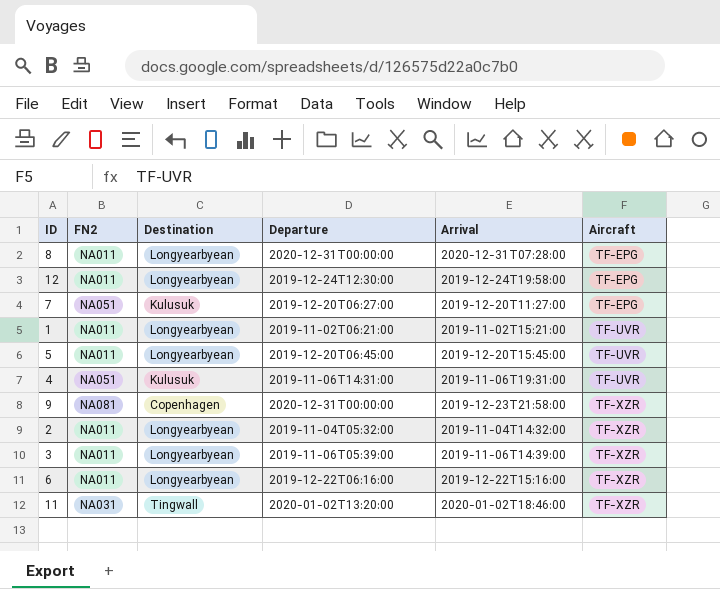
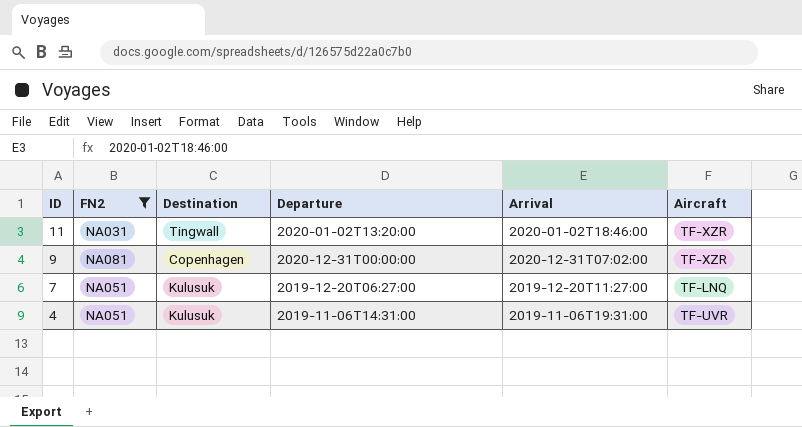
filter: none -> FN2 != NA011
row order: Aircraft ascending -> ID descending
9 | Arrival: 2019-12-23T21:58:00 -> 2020-12-31T07:02:00
7 | Aircraft: TF-EPG -> TF-LNQ

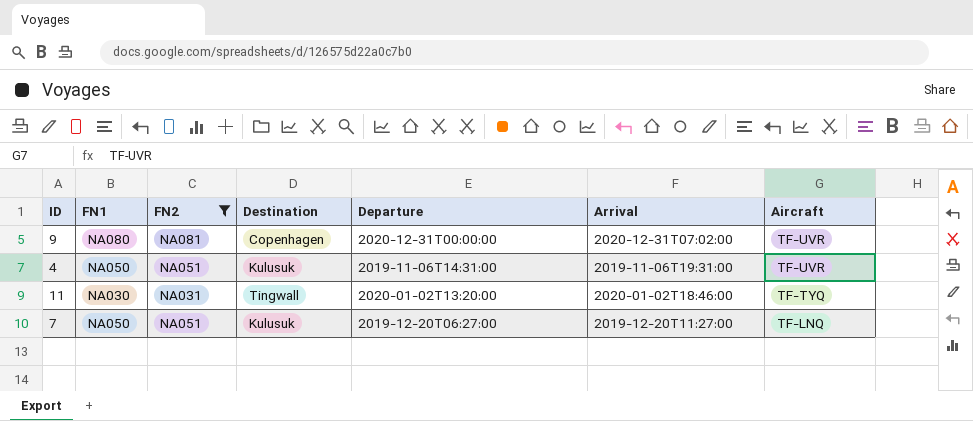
row order: ID descending -> Aircraft descending
column FN1 | position: none -> 2
9 | Aircraft: TF-XZR -> TF-UVR
11 | Aircraft: TF-XZR -> TF-TYQ

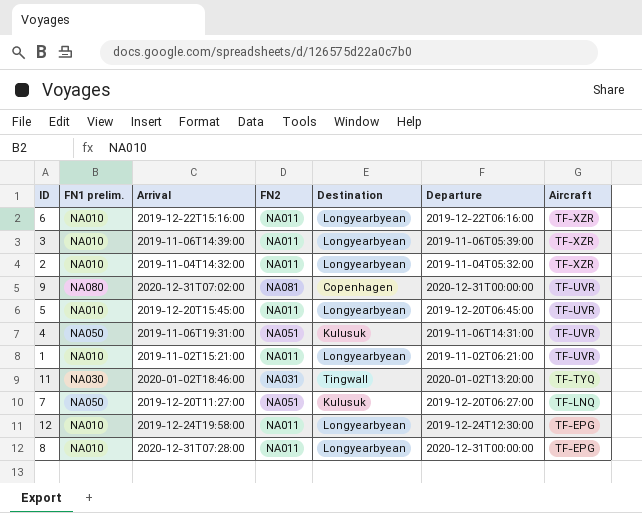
filter: FN2 != NA011 -> none
column name: FN1 -> FN1 prelim.
column Arrival | position: 6 -> 3

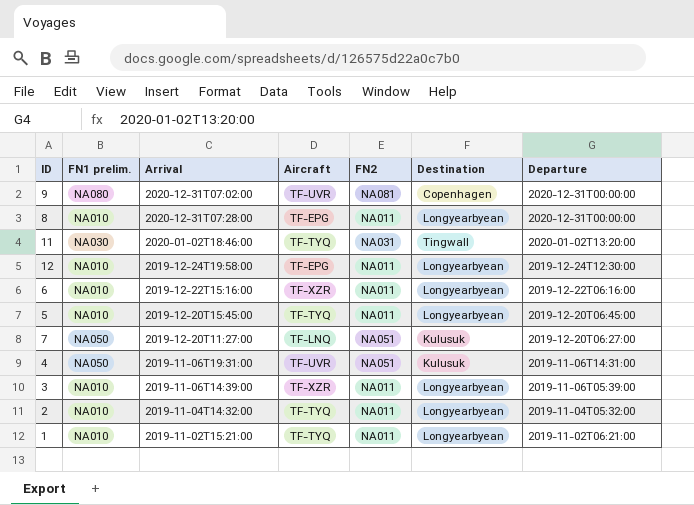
row order: Aircraft descending -> Departure descending
column Aircraft | position: 7 -> 4
5 | Aircraft: TF-UVR -> TF-TYQ
2 | Aircraft: TF-XZR -> TF-TYQ
1 | Aircraft: TF-UVR -> TF-TYQ

